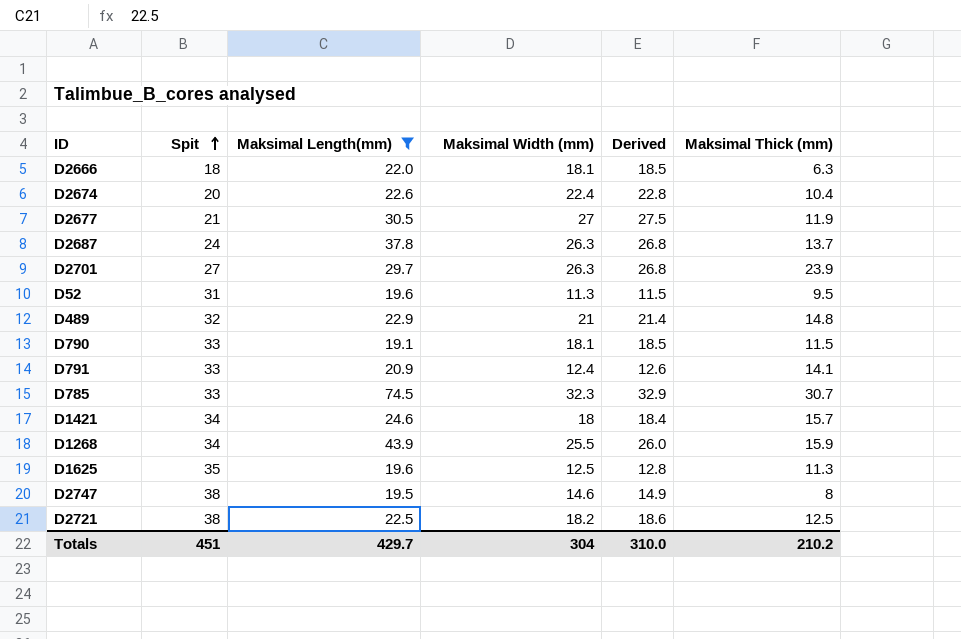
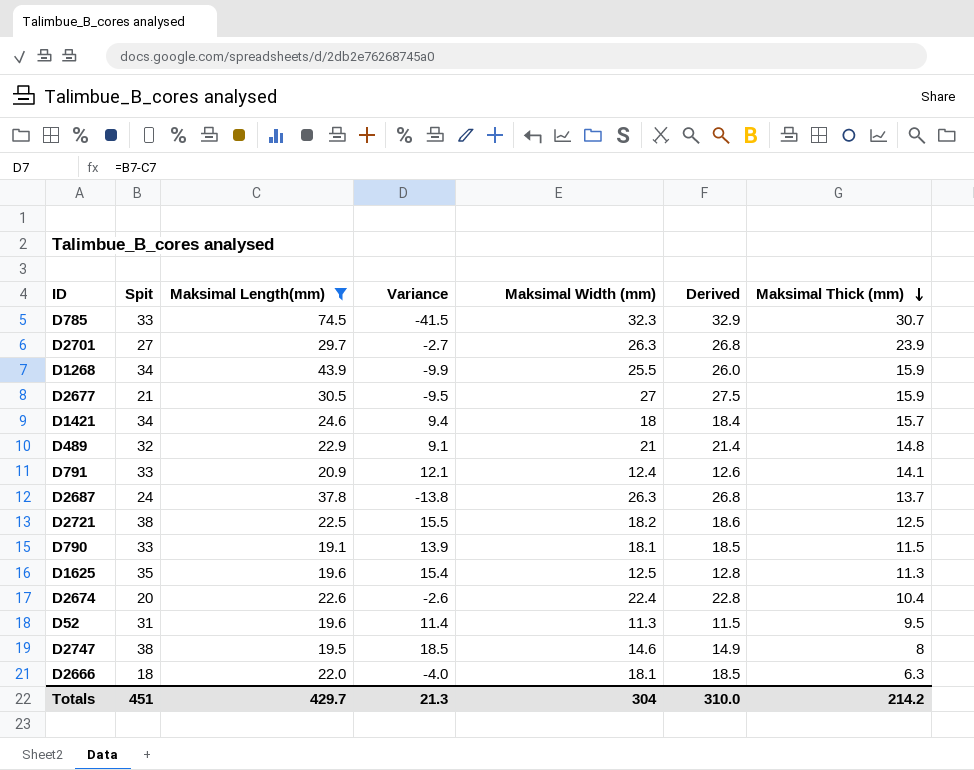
row order: Spit ascending -> Maksimal Thick (mm) descending
column Variance | formula: none -> [Spit] - [Maksimal Length(mm)]
D2677 | Maksimal Thick (mm): 11.9 -> 15.9
Totals | Maksimal Thick (mm): 210.2 -> 214.2

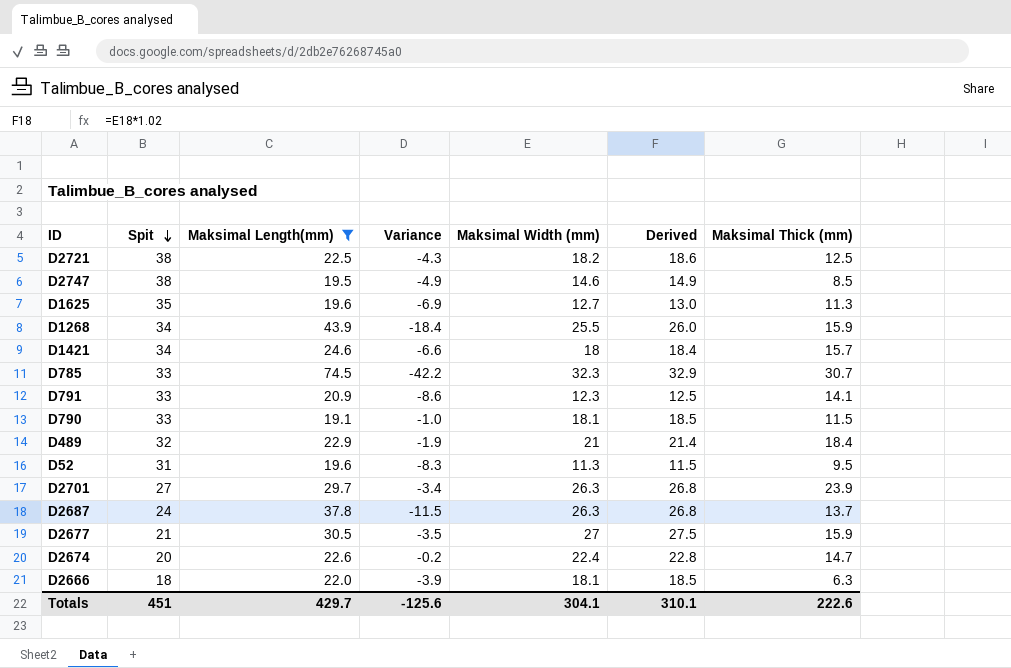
row order: Maksimal Thick (mm) descending -> Spit descending
column Variance | formula: [Spit] - [Maksimal Length(mm)] -> [Maksimal Width (mm)] - [Maksimal Length(mm)]
D2747 | Maksimal Thick (mm): 8 -> 8.5
D1625 | Maksimal Width (mm): 12.5 -> 12.7
D1625 | Derived: 12.8 -> 13.0
D791 | Maksimal Width (mm): 12.4 -> 12.3
D791 | Derived: 12.6 -> 12.5
D489 | Maksimal Thick (mm): 14.8 -> 18.4
D2674 | Maksimal Thick (mm): 10.4 -> 14.7
Totals | Variance: 21.3 -> -125.6
Totals | Maksimal Width (mm): 304 -> 304.1
Totals | Derived: 310.0 -> 310.1
Totals | Maksimal Thick (mm): 214.2 -> 222.6

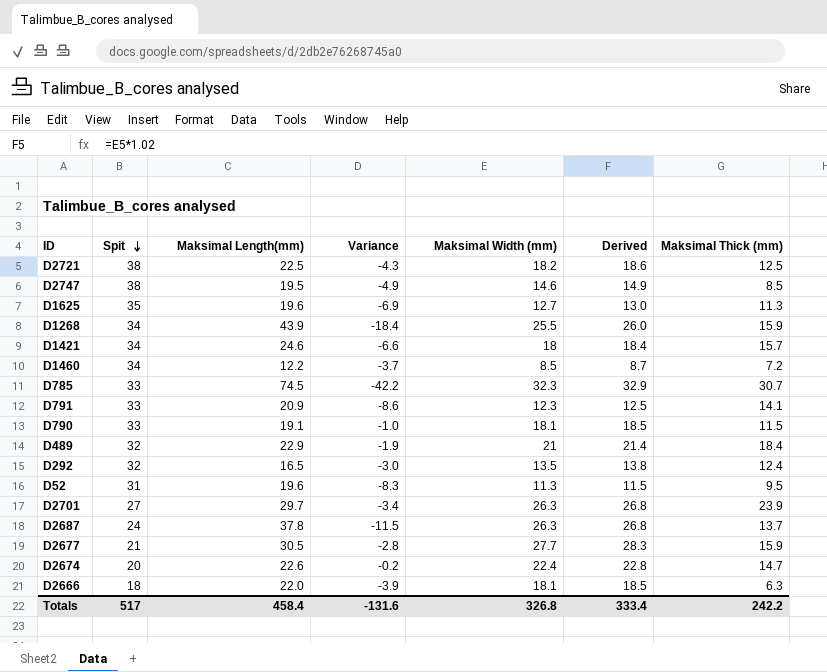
filter: Maksimal Length(mm) >= 19.1 -> none
D2677 | Variance: -3.5 -> -2.8
D2677 | Maksimal Width (mm): 27 -> 27.7
D2677 | Derived: 27.5 -> 28.3
Totals | Spit: 451 -> 517
Totals | Maksimal Length(mm): 429.7 -> 458.4
Totals | Variance: -125.6 -> -131.6
Totals | Maksimal Width (mm): 304.1 -> 326.8
Totals | Derived: 310.1 -> 333.4
Totals | Maksimal Thick (mm): 222.6 -> 242.2

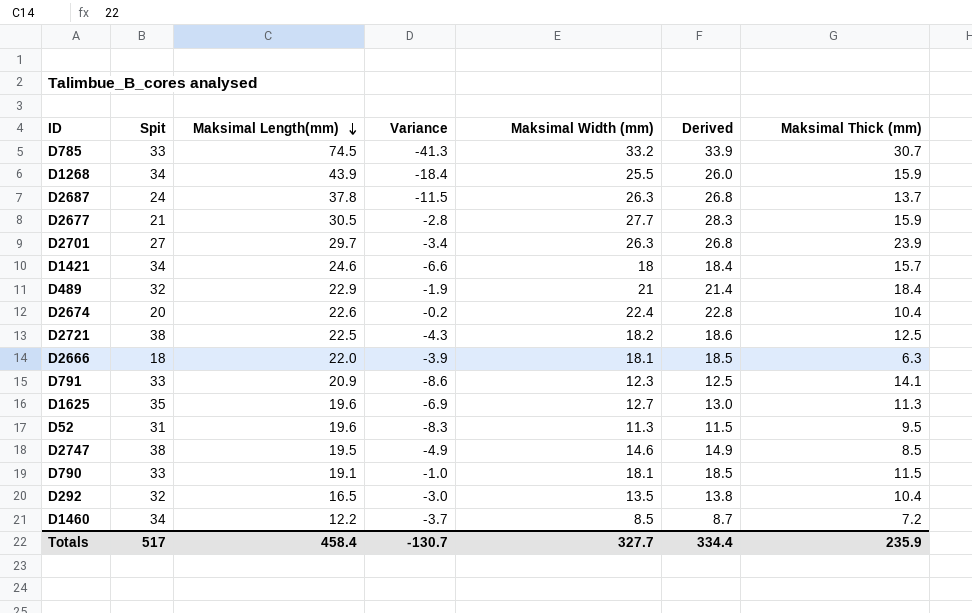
row order: Spit descending -> Maksimal Length(mm) descending
D785 | Variance: -42.2 -> -41.3
D785 | Maksimal Width (mm): 32.3 -> 33.2
D785 | Derived: 32.9 -> 33.9
D2674 | Maksimal Thick (mm): 14.7 -> 10.4
D292 | Maksimal Thick (mm): 12.4 -> 10.4
Totals | Variance: -131.6 -> -130.7
Totals | Maksimal Width (mm): 326.8 -> 327.7
Totals | Derived: 333.4 -> 334.4
Totals | Maksimal Thick (mm): 242.2 -> 235.9

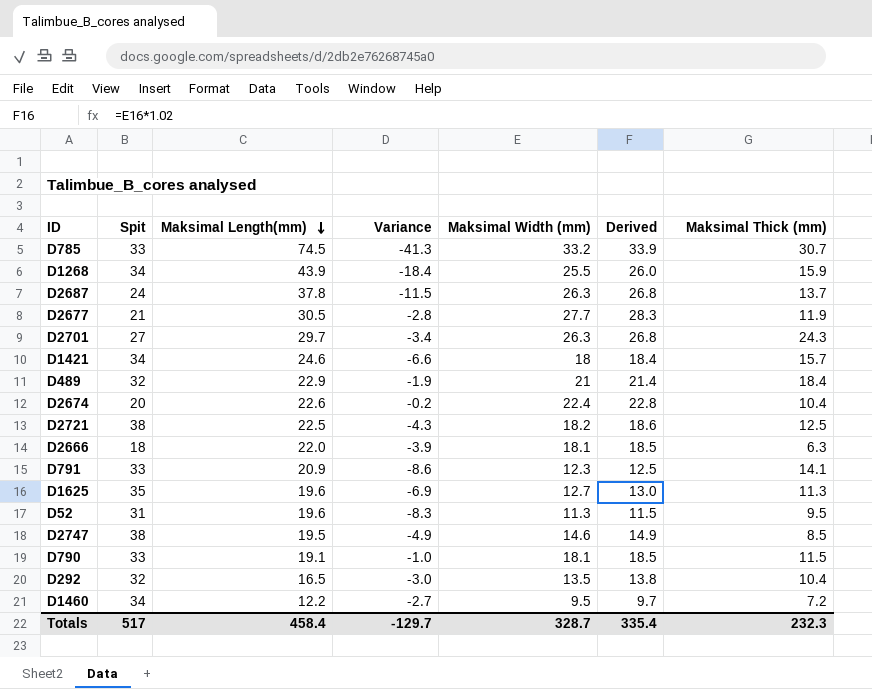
D2677 | Maksimal Thick (mm): 15.9 -> 11.9
D2701 | Maksimal Thick (mm): 23.9 -> 24.3
D1460 | Variance: -3.7 -> -2.7
D1460 | Maksimal Width (mm): 8.5 -> 9.5
D1460 | Derived: 8.7 -> 9.7
Totals | Variance: -130.7 -> -129.7
Totals | Maksimal Width (mm): 327.7 -> 328.7
Totals | Derived: 334.4 -> 335.4
Totals | Maksimal Thick (mm): 235.9 -> 232.3

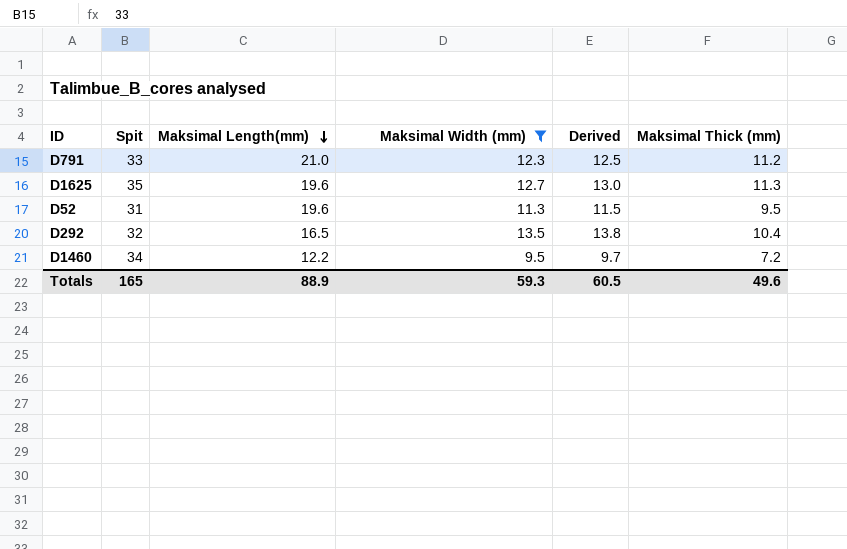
filter: none -> Maksimal Width (mm) <= 13.5
column Variance | formula: [Maksimal Width (mm)] - [Maksimal Length(mm)] -> none
D791 | Maksimal Length(mm): 20.9 -> 21.0
D791 | Maksimal Thick (mm): 14.1 -> 11.2
Totals | Spit: 517 -> 165
Totals | Maksimal Length(mm): 458.4 -> 88.9
Totals | Maksimal Width (mm): 328.7 -> 59.3
Totals | Derived: 335.4 -> 60.5
Totals | Maksimal Thick (mm): 232.3 -> 49.6

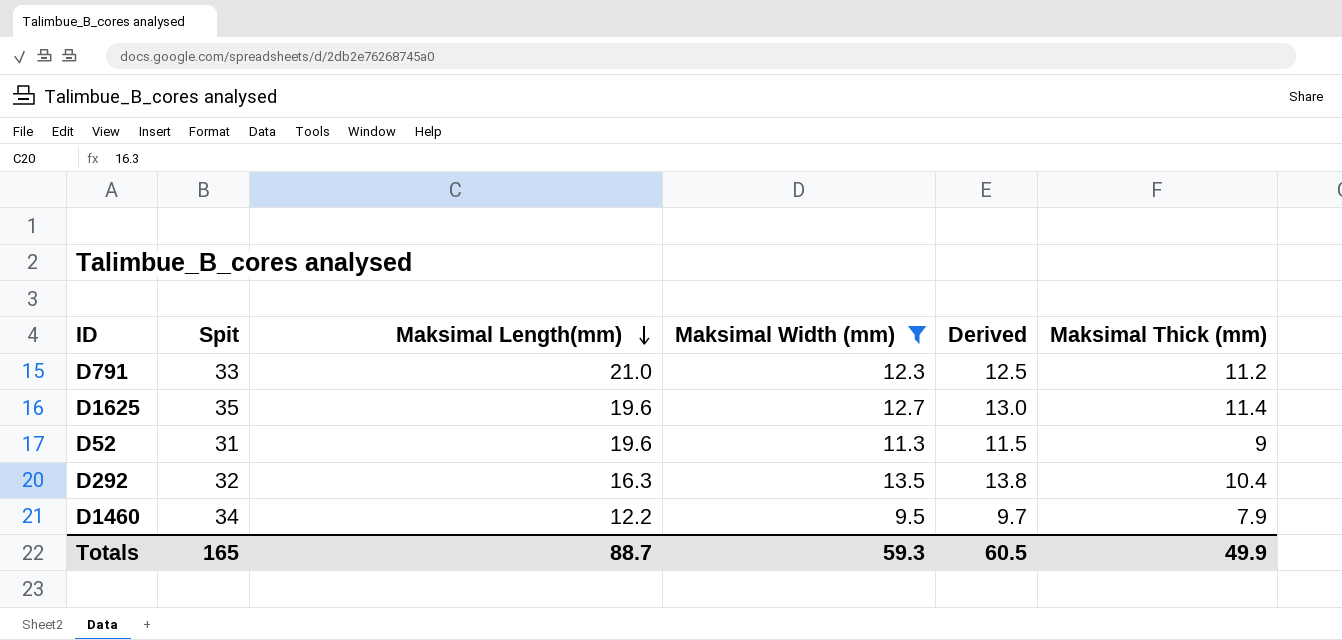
D1625 | Maksimal Thick (mm): 11.3 -> 11.4
D52 | Maksimal Thick (mm): 9.5 -> 9
D292 | Maksimal Length(mm): 16.5 -> 16.3
D1460 | Maksimal Thick (mm): 7.2 -> 7.9
Totals | Maksimal Length(mm): 88.9 -> 88.7
Totals | Maksimal Thick (mm): 49.6 -> 49.9

